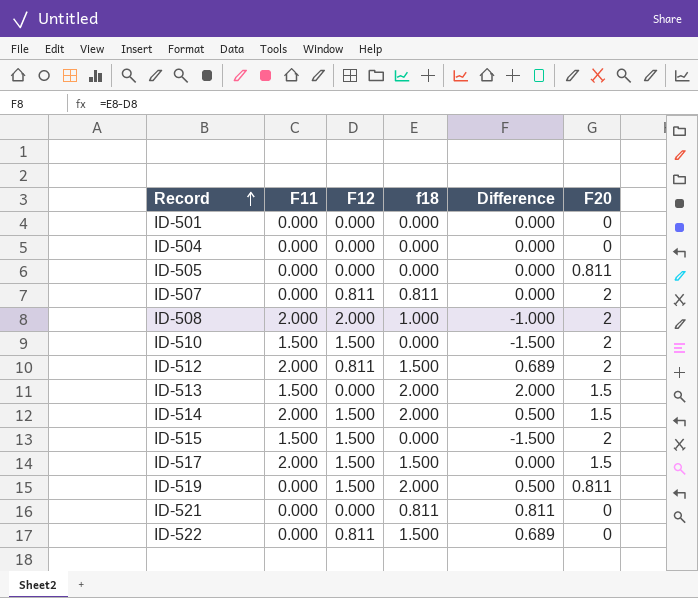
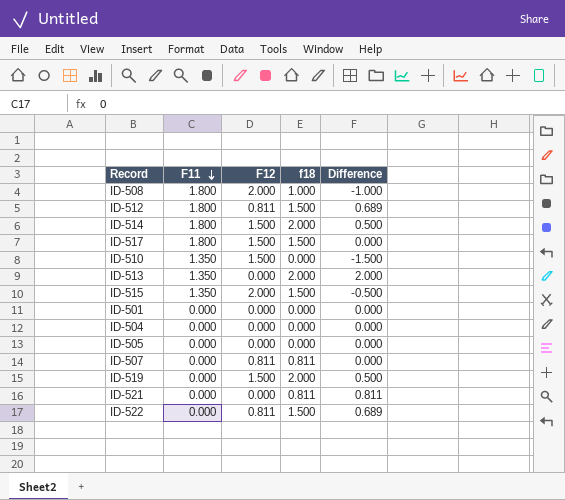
row order: Record ascending -> F11 descending
column F20 | position: 6 -> none
ID-508 | F11: 2.000 -> 1.800
ID-512 | F11: 2.000 -> 1.800
ID-514 | F11: 2.000 -> 1.800
ID-517 | F11: 2.000 -> 1.800
ID-510 | F11: 1.500 -> 1.350
ID-513 | F11: 1.500 -> 1.350
ID-515 | F11: 1.500 -> 1.350
ID-515 | F12: 1.500 -> 2.000
ID-515 | f18: 0.000 -> 1.500
ID-515 | Difference: -1.500 -> -0.500

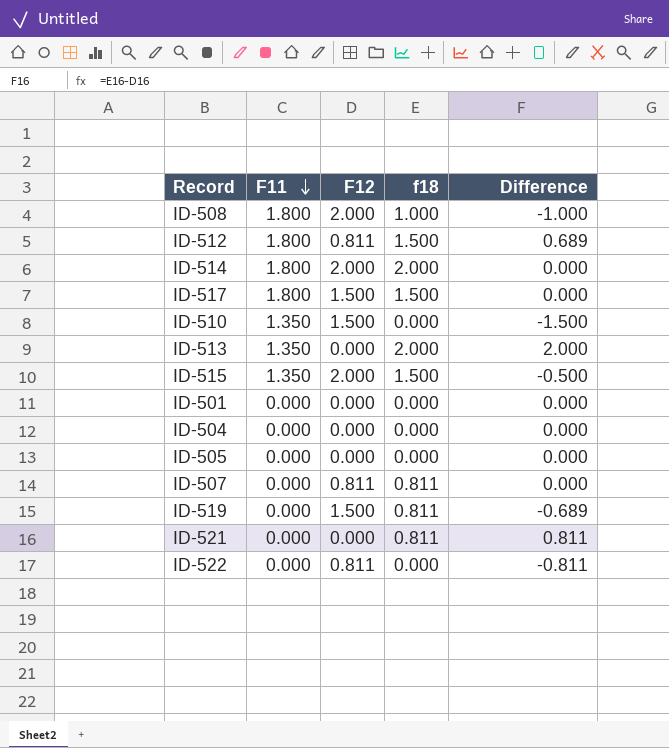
ID-514 | F12: 1.500 -> 2.000
ID-514 | Difference: 0.500 -> 0.000
ID-519 | f18: 2.000 -> 0.811
ID-519 | Difference: 0.500 -> -0.689
ID-522 | f18: 1.500 -> 0.000
ID-522 | Difference: 0.689 -> -0.811

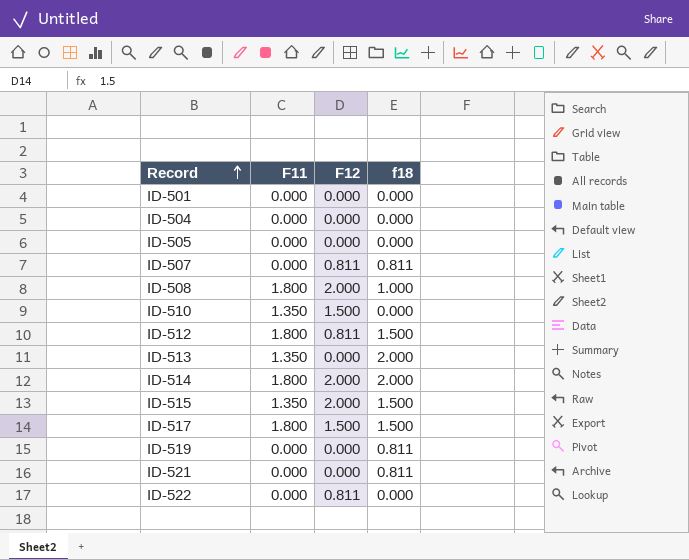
row order: F11 descending -> Record ascending
column Difference | formula: [f18] - [F12] -> none
ID-519 | F12: 1.500 -> 0.000

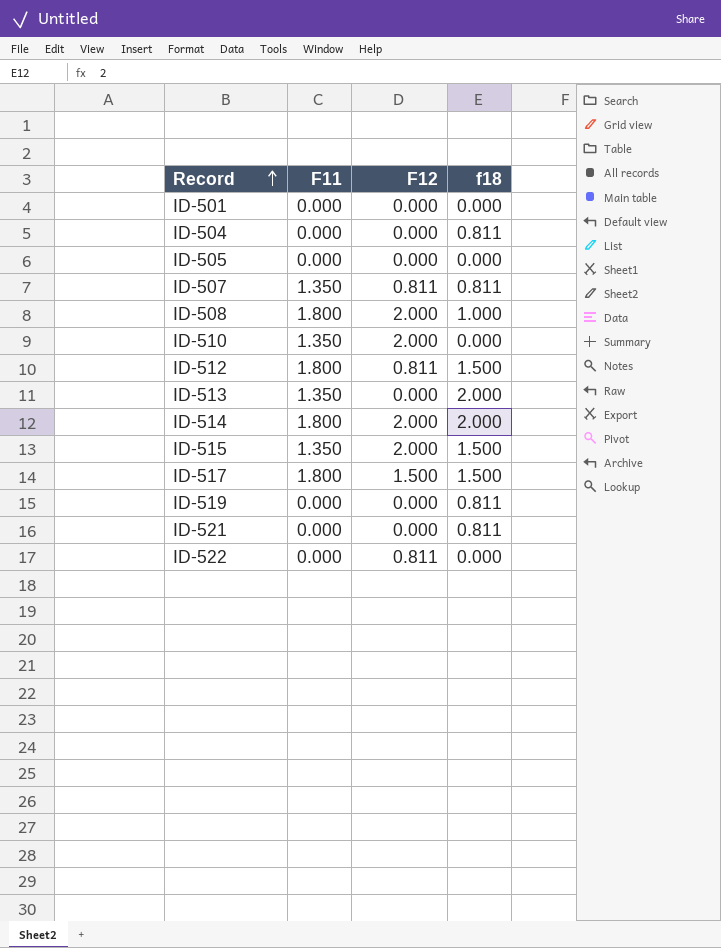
ID-504 | f18: 0.000 -> 0.811
ID-507 | F11: 0.000 -> 1.350
ID-510 | F12: 1.500 -> 2.000

